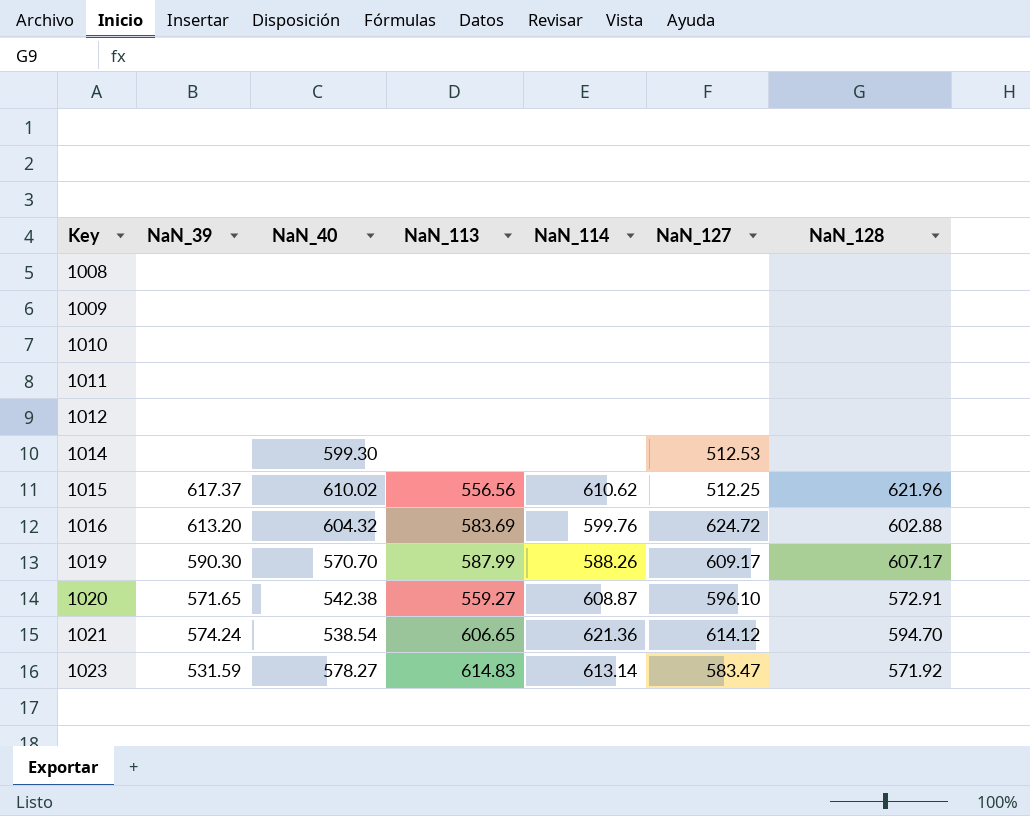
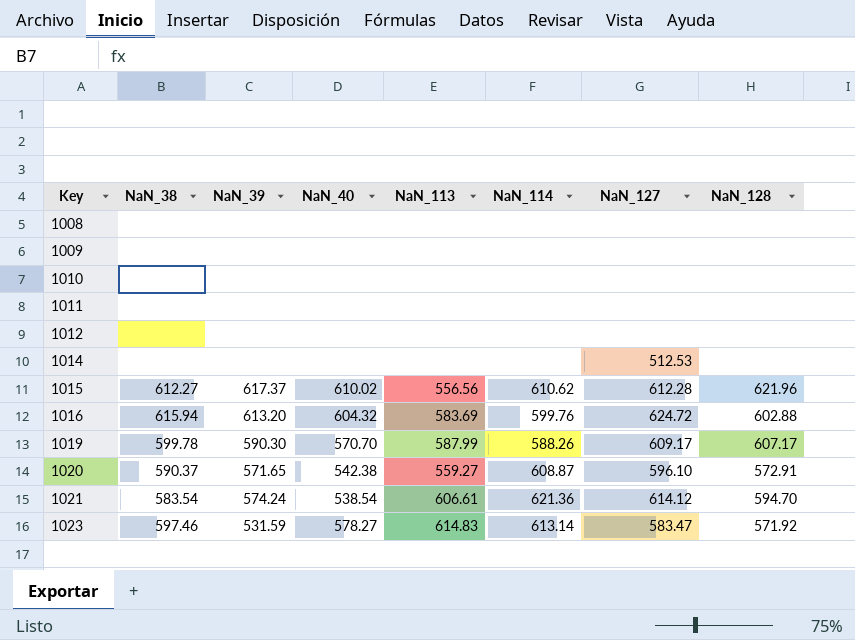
column NaN_38 | position: none -> 2
1014 | NaN_40: 599.30 -> none
1015 | NaN_127: 512.25 -> 612.28
1021 | NaN_113: 606.65 -> 606.61

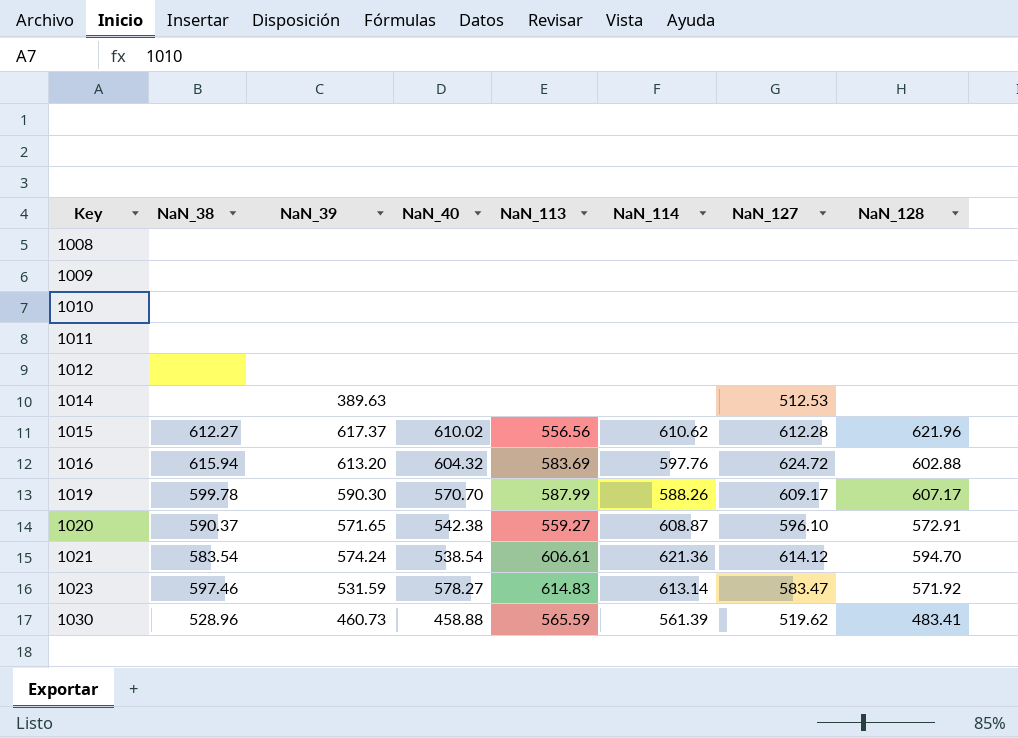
1014 | NaN_39: none -> 389.63
1016 | NaN_114: 599.76 -> 597.76
row 1030: none -> 528.96 | 460.73 | 458.88 | 565.59 | 561.39 | 519.62 | 483.41

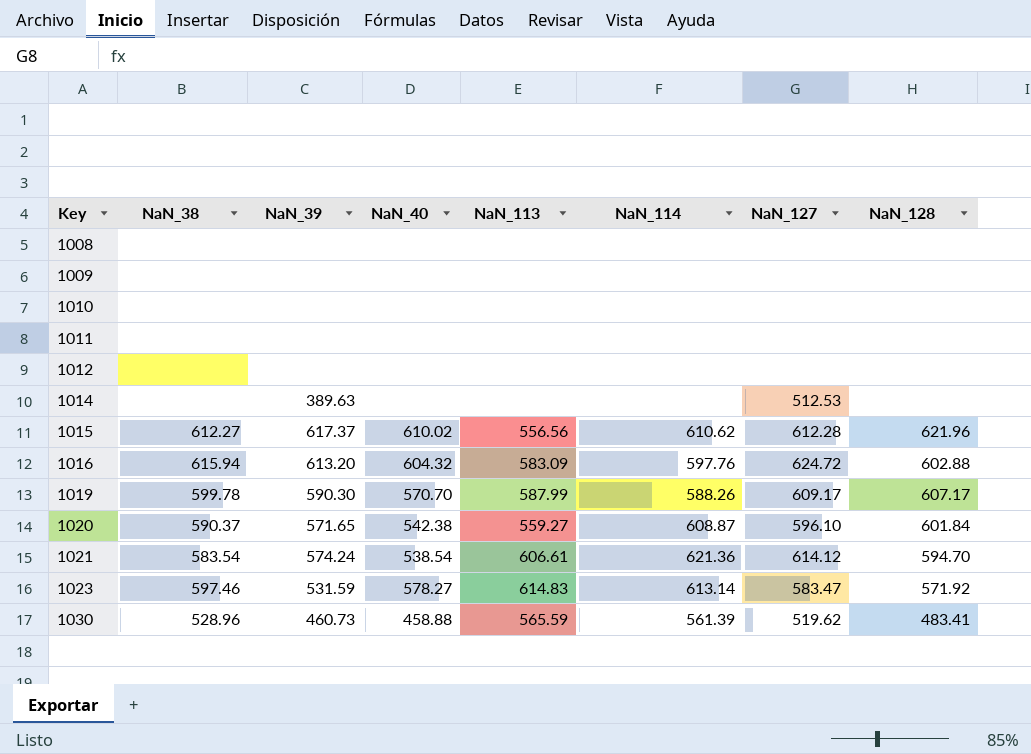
1016 | NaN_113: 583.69 -> 583.09
1020 | NaN_128: 572.91 -> 601.84

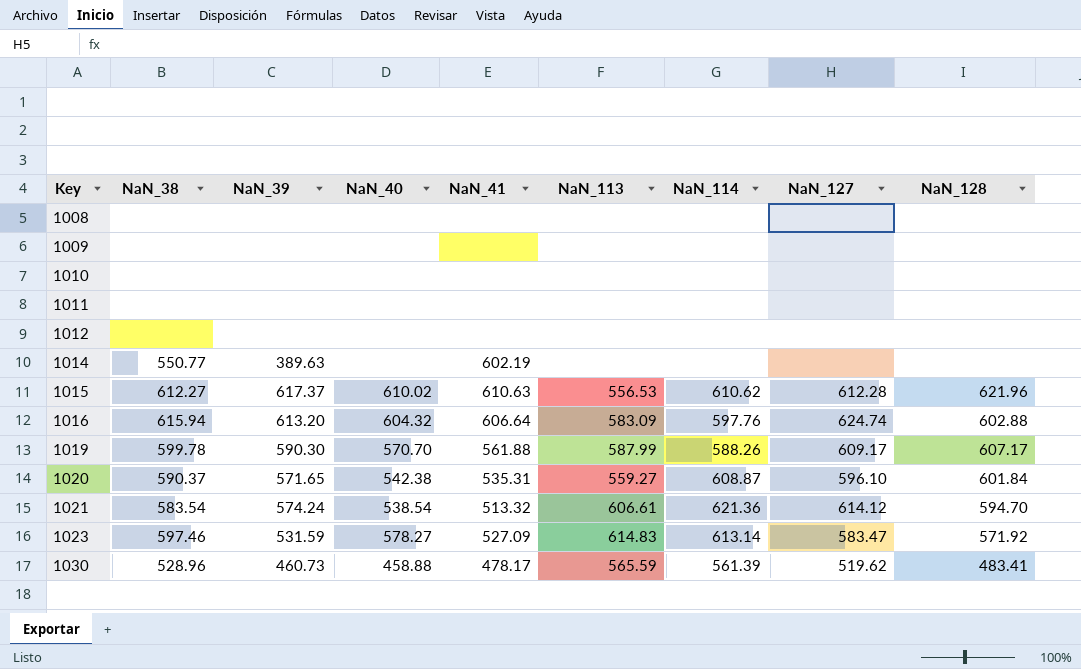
column NaN_41 | position: none -> 5
1014 | NaN_38: none -> 550.77
1014 | NaN_127: 512.53 -> none
1015 | NaN_113: 556.56 -> 556.53
1016 | NaN_127: 624.72 -> 624.74

